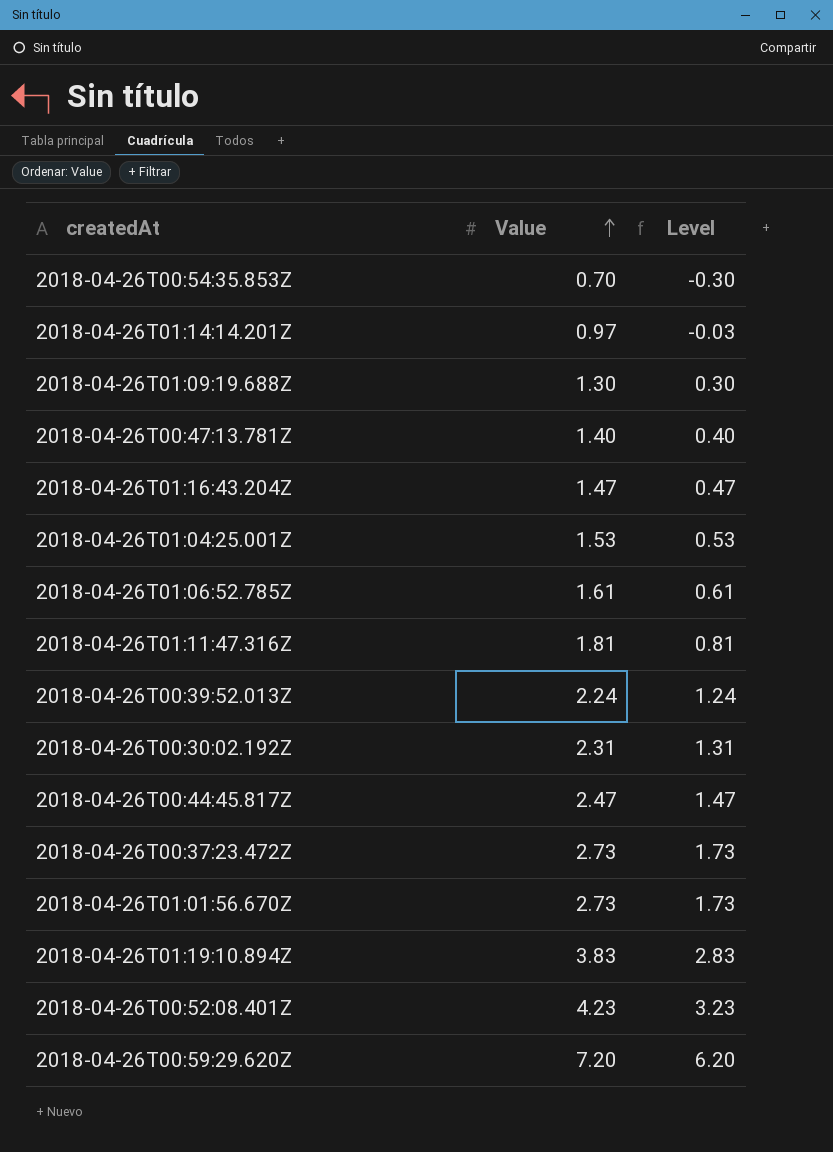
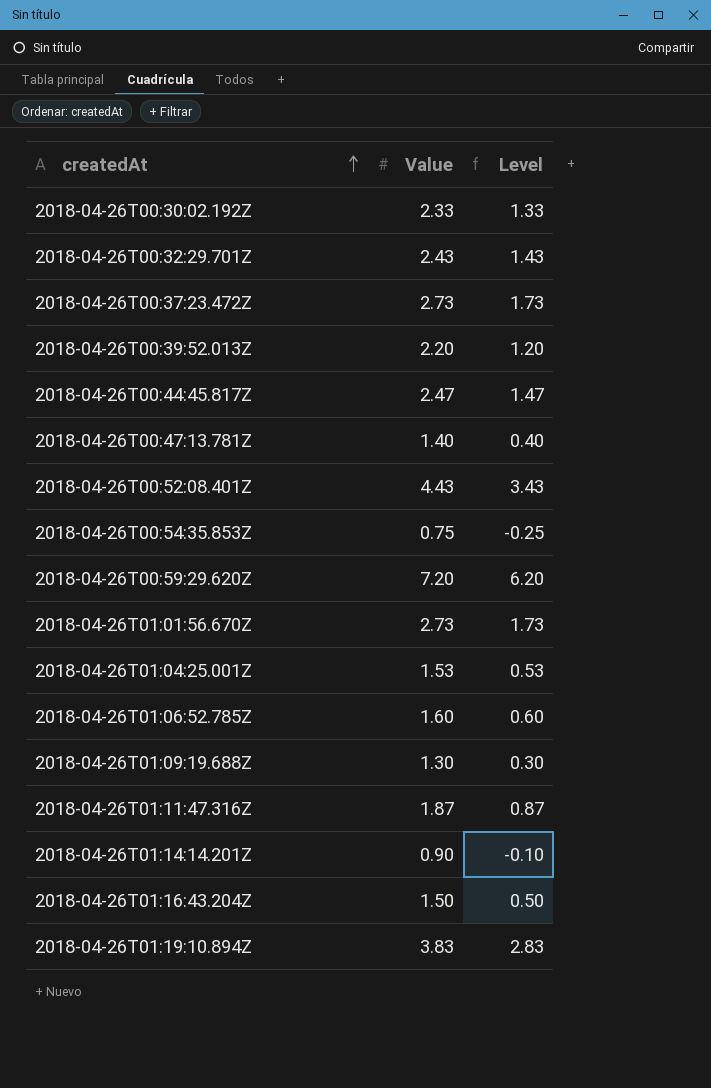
row order: Value ascending -> createdAt ascending
2018-04-26T00:30:02.192Z | Value: 2.31 -> 2.33
2018-04-26T00:30:02.192Z | Level: 1.31 -> 1.33
row 2018-04-26T00:32:29.701Z: none -> 2.43 | 1.43
2018-04-26T00:39:52.013Z | Value: 2.24 -> 2.20
2018-04-26T00:39:52.013Z | Level: 1.24 -> 1.20
2018-04-26T00:52:08.401Z | Value: 4.23 -> 4.43
2018-04-26T00:52:08.401Z | Level: 3.23 -> 3.43
2018-04-26T00:54:35.853Z | Value: 0.70 -> 0.75
2018-04-26T00:54:35.853Z | Level: -0.30 -> -0.25
2018-04-26T01:06:52.785Z | Value: 1.61 -> 1.60
2018-04-26T01:06:52.785Z | Level: 0.61 -> 0.60
2018-04-26T01:11:47.316Z | Value: 1.81 -> 1.87
2018-04-26T01:11:47.316Z | Level: 0.81 -> 0.87
2018-04-26T01:14:14.201Z | Value: 0.97 -> 0.90
2018-04-26T01:14:14.201Z | Level: -0.03 -> -0.10
2018-04-26T01:16:43.204Z | Value: 1.47 -> 1.50
2018-04-26T01:16:43.204Z | Level: 0.47 -> 0.50

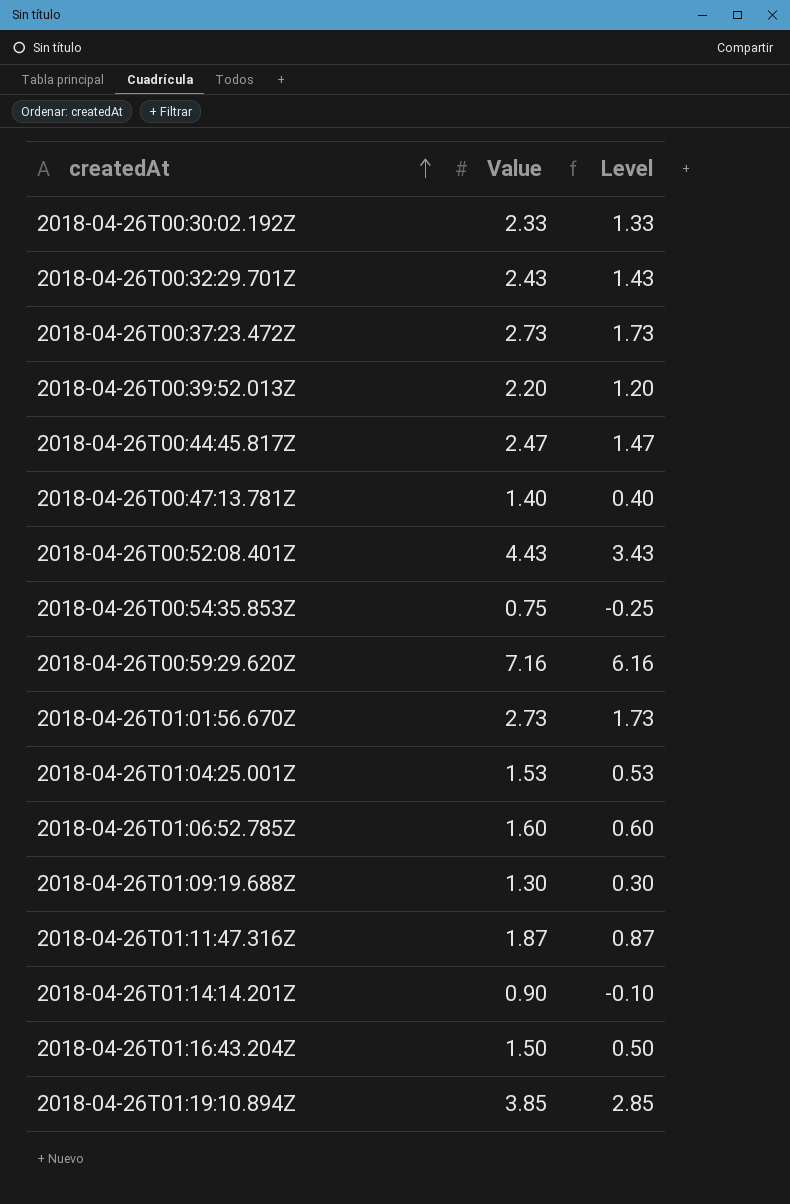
2018-04-26T00:59:29.620Z | Value: 7.20 -> 7.16
2018-04-26T00:59:29.620Z | Level: 6.20 -> 6.16
2018-04-26T01:19:10.894Z | Value: 3.83 -> 3.85
2018-04-26T01:19:10.894Z | Level: 2.83 -> 2.85

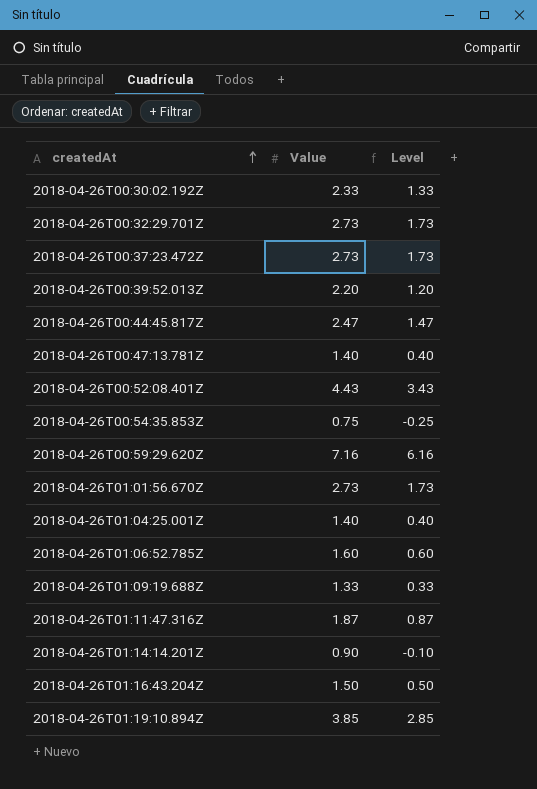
2018-04-26T00:32:29.701Z | Value: 2.43 -> 2.73
2018-04-26T00:32:29.701Z | Level: 1.43 -> 1.73
2018-04-26T01:04:25.001Z | Value: 1.53 -> 1.40
2018-04-26T01:04:25.001Z | Level: 0.53 -> 0.40
2018-04-26T01:09:19.688Z | Value: 1.30 -> 1.33
2018-04-26T01:09:19.688Z | Level: 0.30 -> 0.33

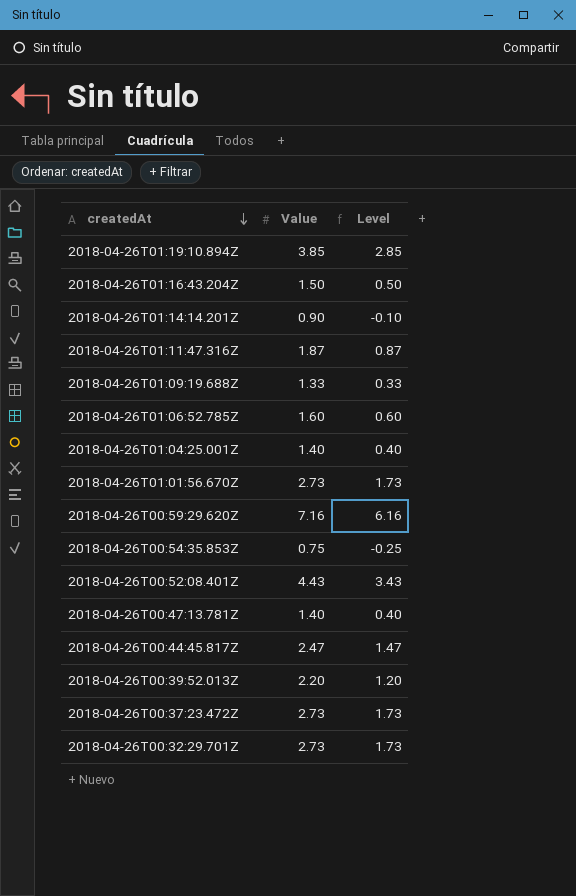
row order: createdAt ascending -> createdAt descending
row 2018-04-26T00:30:02.192Z: 2.33 | 1.33 -> none

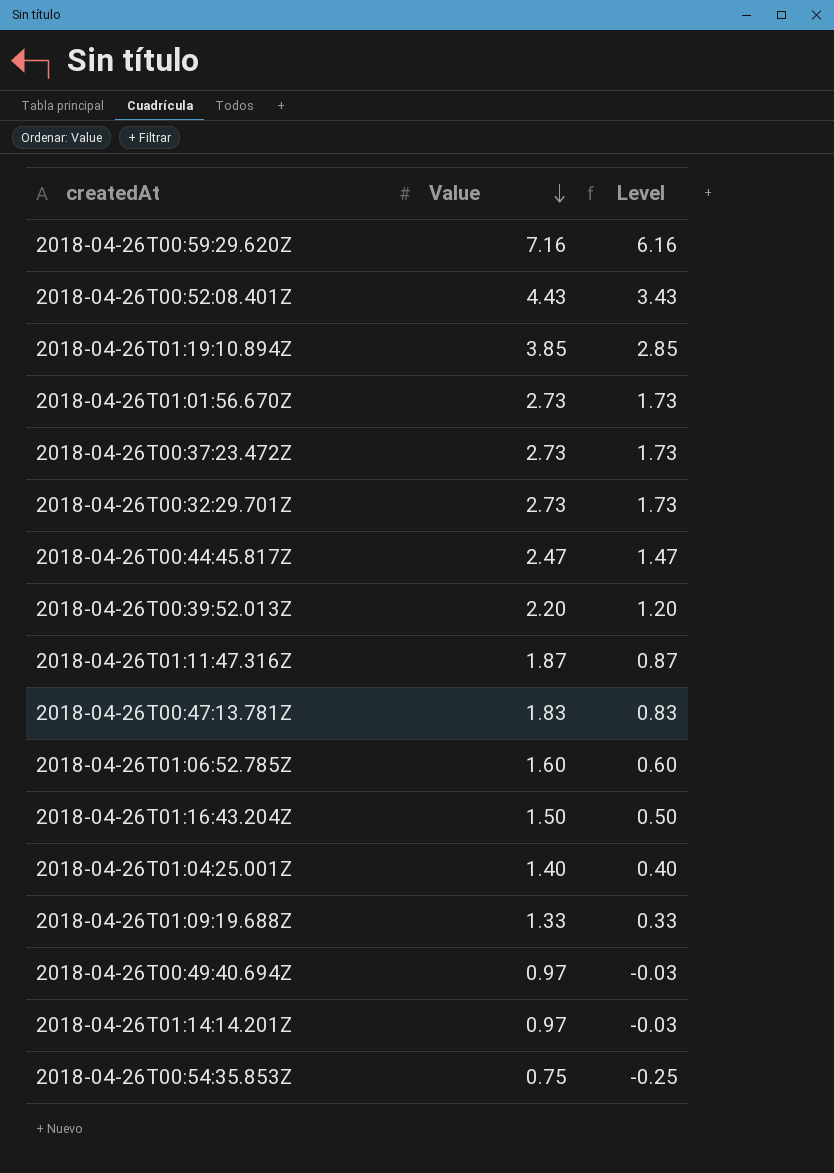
row order: createdAt descending -> Value descending
2018-04-26T00:47:13.781Z | Value: 1.40 -> 1.83
2018-04-26T00:47:13.781Z | Level: 0.40 -> 0.83
row 2018-04-26T00:49:40.694Z: none -> 0.97 | -0.03
2018-04-26T01:14:14.201Z | Value: 0.90 -> 0.97
2018-04-26T01:14:14.201Z | Level: -0.10 -> -0.03

